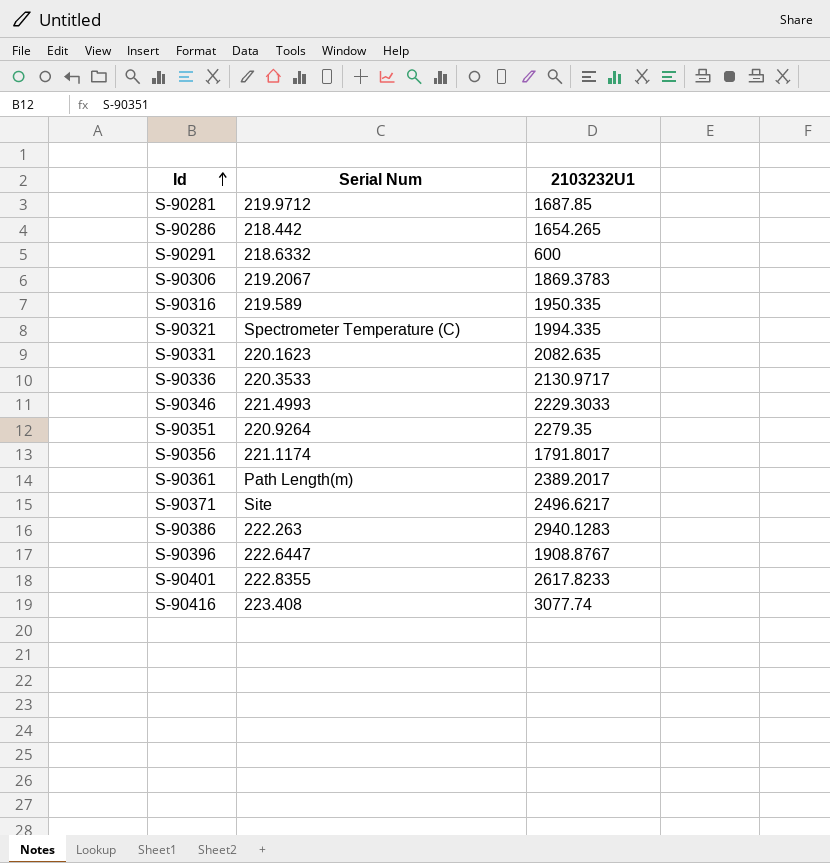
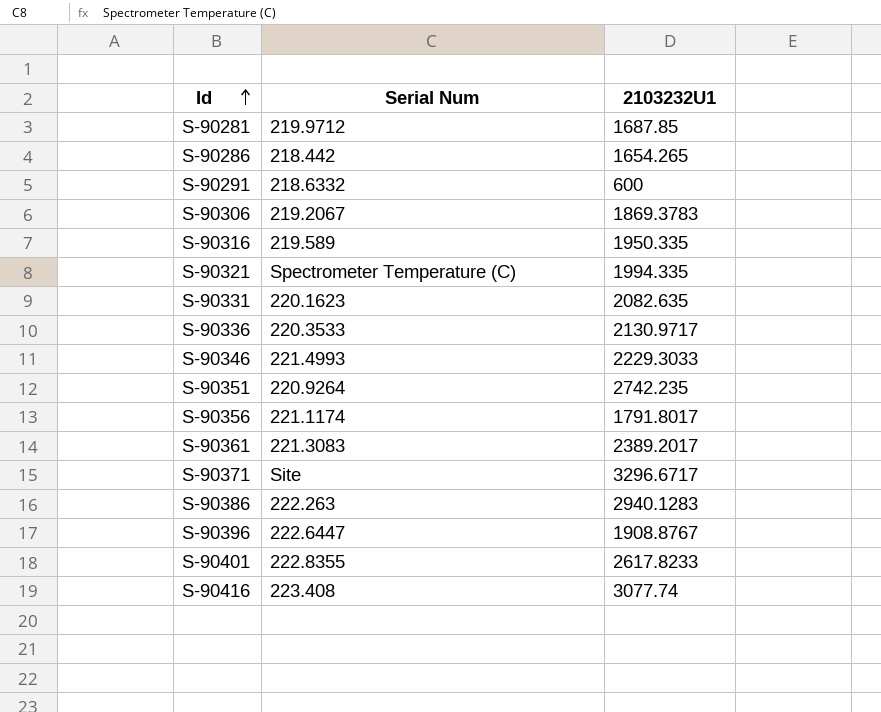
S-90351 | 2103232U1: 2279.35 -> 2742.235
S-90361 | Serial Num: Path Length(m) -> 221.3083
S-90371 | 2103232U1: 2496.6217 -> 3296.6717

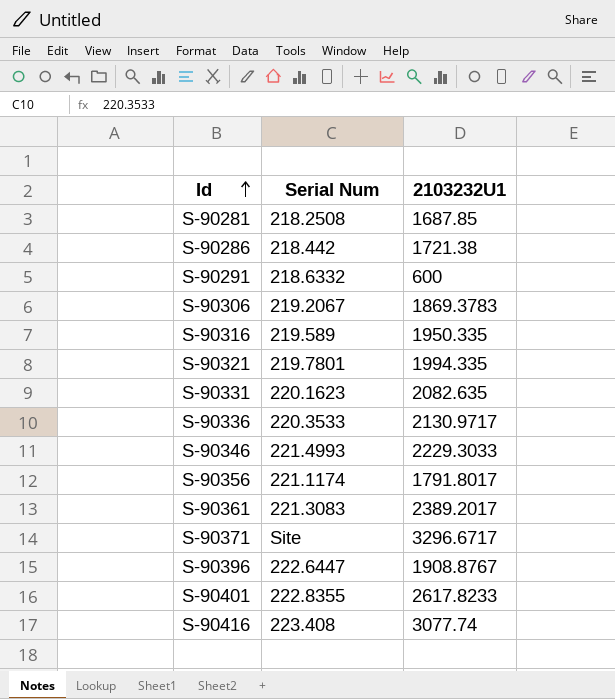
row S-90351: 220.9264 | 2742.235 -> none
row S-90386: 222.263 | 2940.1283 -> none
S-90281 | Serial Num: 219.9712 -> 218.2508
S-90286 | 2103232U1: 1654.265 -> 1721.38
S-90321 | Serial Num: Spectrometer Temperature (C) -> 219.7801

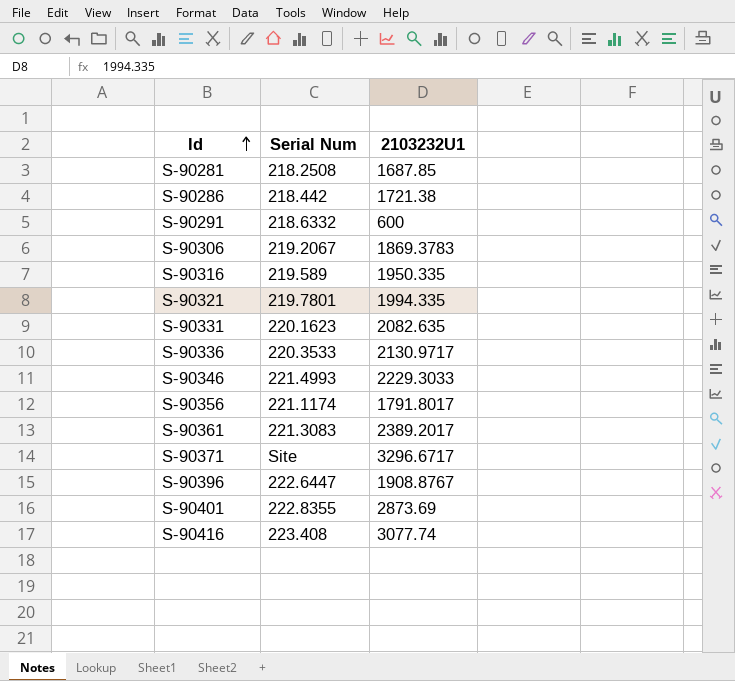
S-90401 | 2103232U1: 2617.8233 -> 2873.69

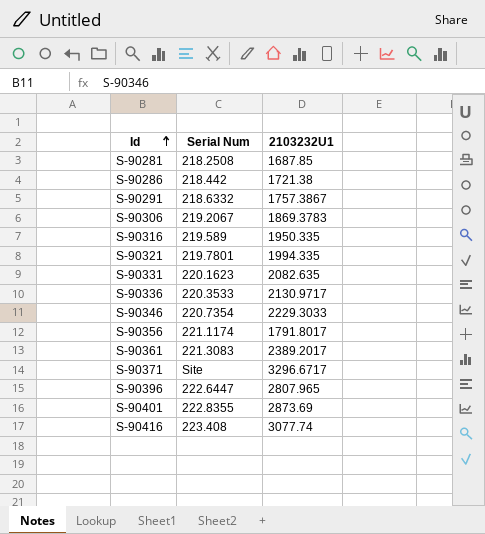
S-90291 | 2103232U1: 600 -> 1757.3867
S-90346 | Serial Num: 221.4993 -> 220.7354
S-90396 | 2103232U1: 1908.8767 -> 2807.965

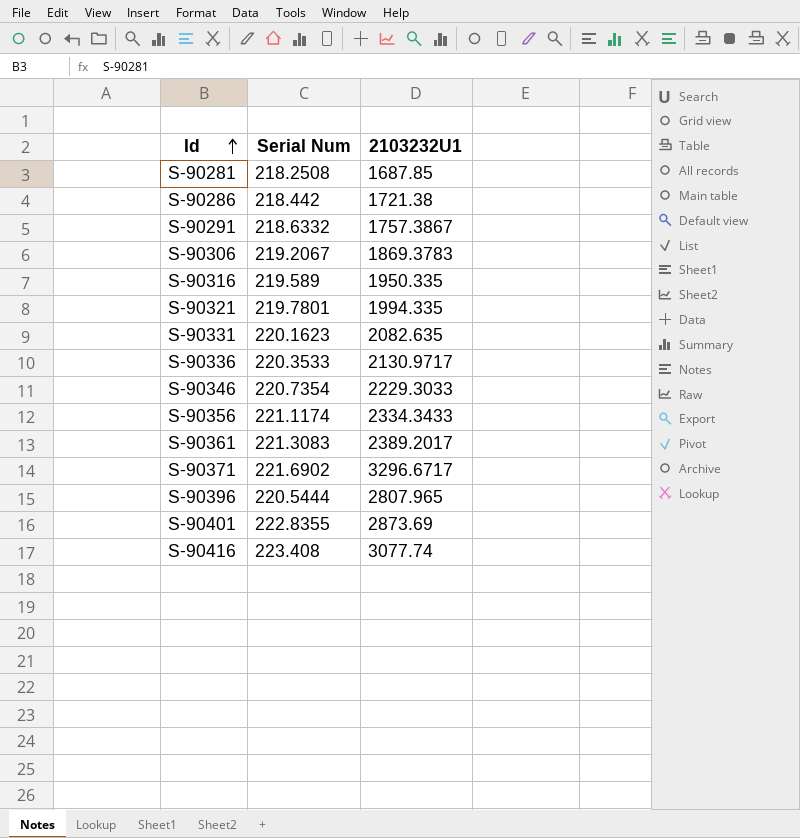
S-90356 | 2103232U1: 1791.8017 -> 2334.3433
S-90371 | Serial Num: Site -> 221.6902
S-90396 | Serial Num: 222.6447 -> 220.5444

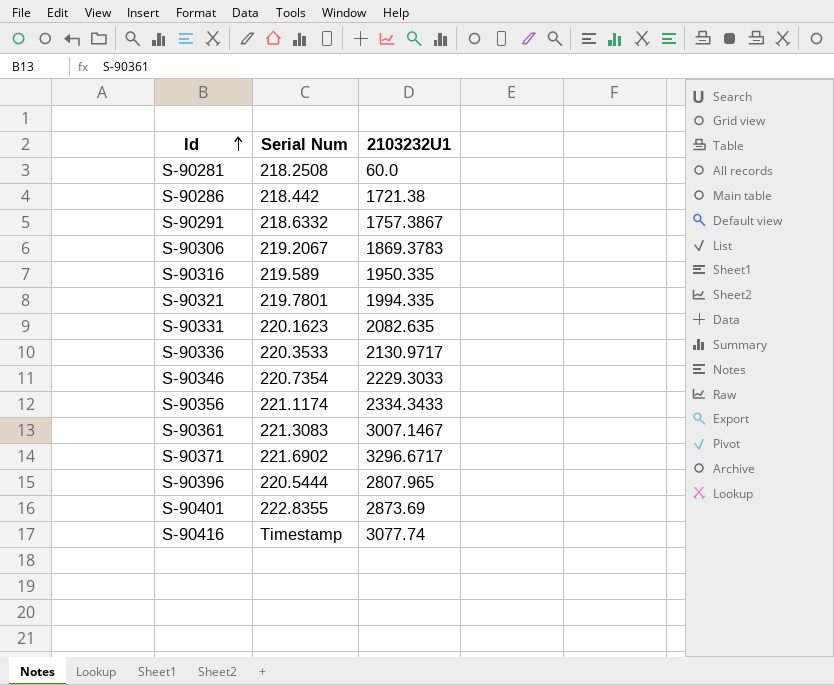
S-90281 | 2103232U1: 1687.85 -> 60.0
S-90361 | 2103232U1: 2389.2017 -> 3007.1467
S-90416 | Serial Num: 223.408 -> Timestamp

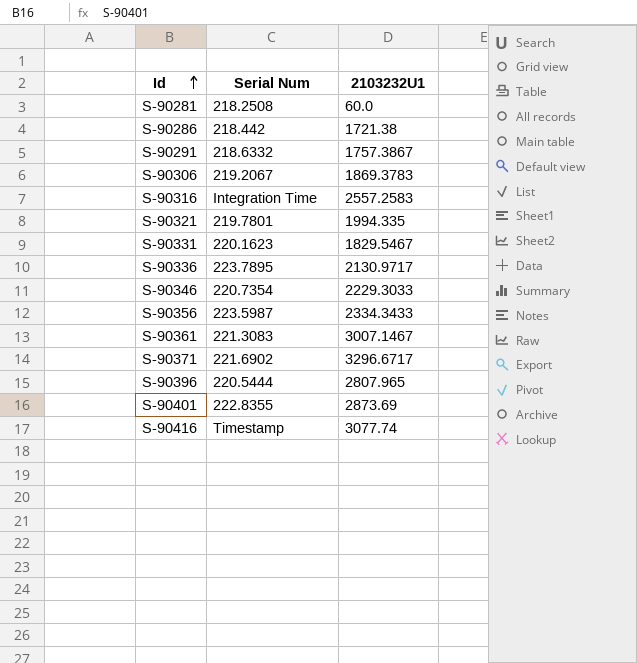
S-90316 | Serial Num: 219.589 -> Integration Time
S-90316 | 2103232U1: 1950.335 -> 2557.2583
S-90331 | 2103232U1: 2082.635 -> 1829.5467
S-90336 | Serial Num: 220.3533 -> 223.7895
S-90356 | Serial Num: 221.1174 -> 223.5987

